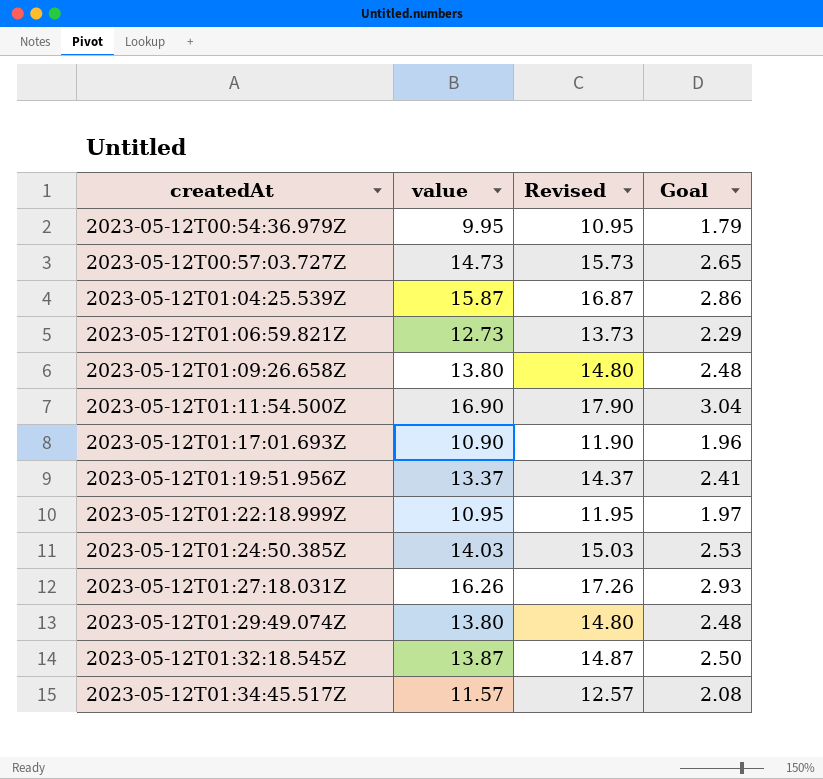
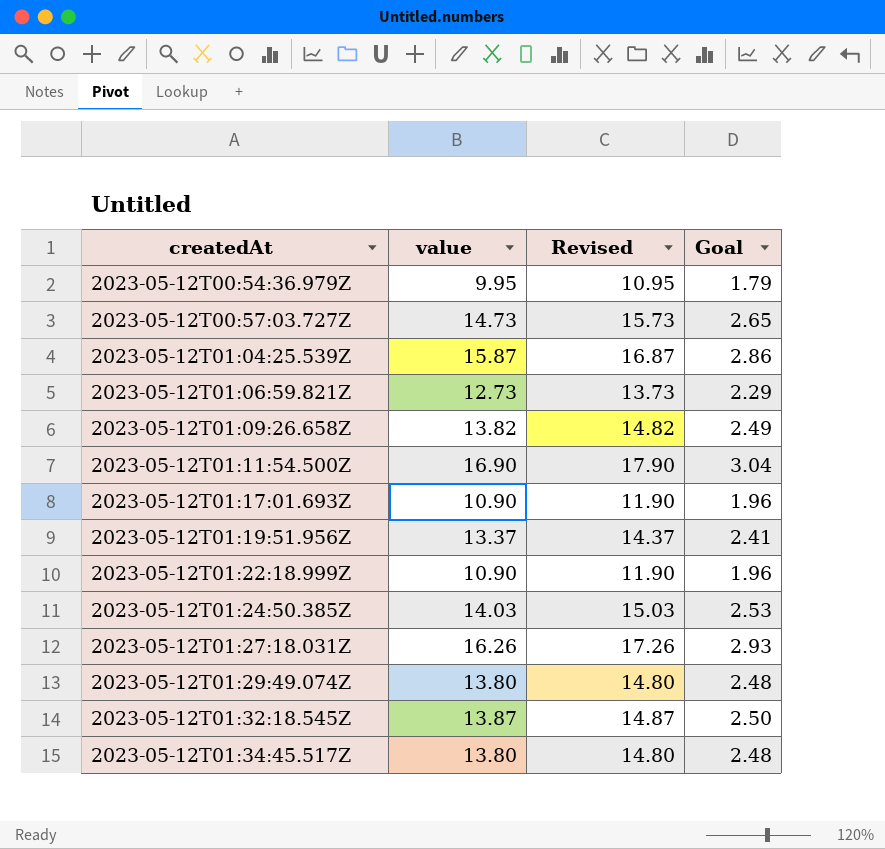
2023-05-12T01:09:26.658Z | value: 13.80 -> 13.82
2023-05-12T01:09:26.658Z | Revised: 14.80 -> 14.82
2023-05-12T01:09:26.658Z | Goal: 2.48 -> 2.49
2023-05-12T01:22:18.999Z | value: 10.95 -> 10.90
2023-05-12T01:22:18.999Z | Revised: 11.95 -> 11.90
2023-05-12T01:22:18.999Z | Goal: 1.97 -> 1.96
2023-05-12T01:34:45.517Z | value: 11.57 -> 13.80
2023-05-12T01:34:45.517Z | Revised: 12.57 -> 14.80
2023-05-12T01:34:45.517Z | Goal: 2.08 -> 2.48

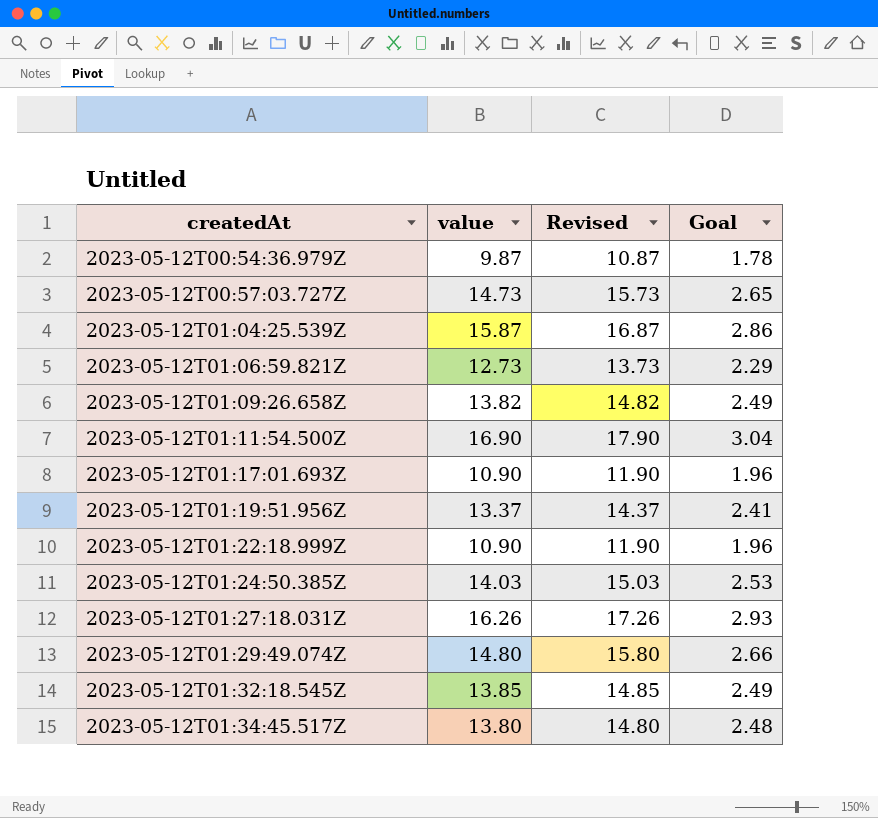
2023-05-12T00:54:36.979Z | value: 9.95 -> 9.87
2023-05-12T00:54:36.979Z | Revised: 10.95 -> 10.87
2023-05-12T00:54:36.979Z | Goal: 1.79 -> 1.78
2023-05-12T01:29:49.074Z | value: 13.80 -> 14.80
2023-05-12T01:29:49.074Z | Revised: 14.80 -> 15.80
2023-05-12T01:29:49.074Z | Goal: 2.48 -> 2.66
2023-05-12T01:32:18.545Z | value: 13.87 -> 13.85
2023-05-12T01:32:18.545Z | Revised: 14.87 -> 14.85
2023-05-12T01:32:18.545Z | Goal: 2.50 -> 2.49

